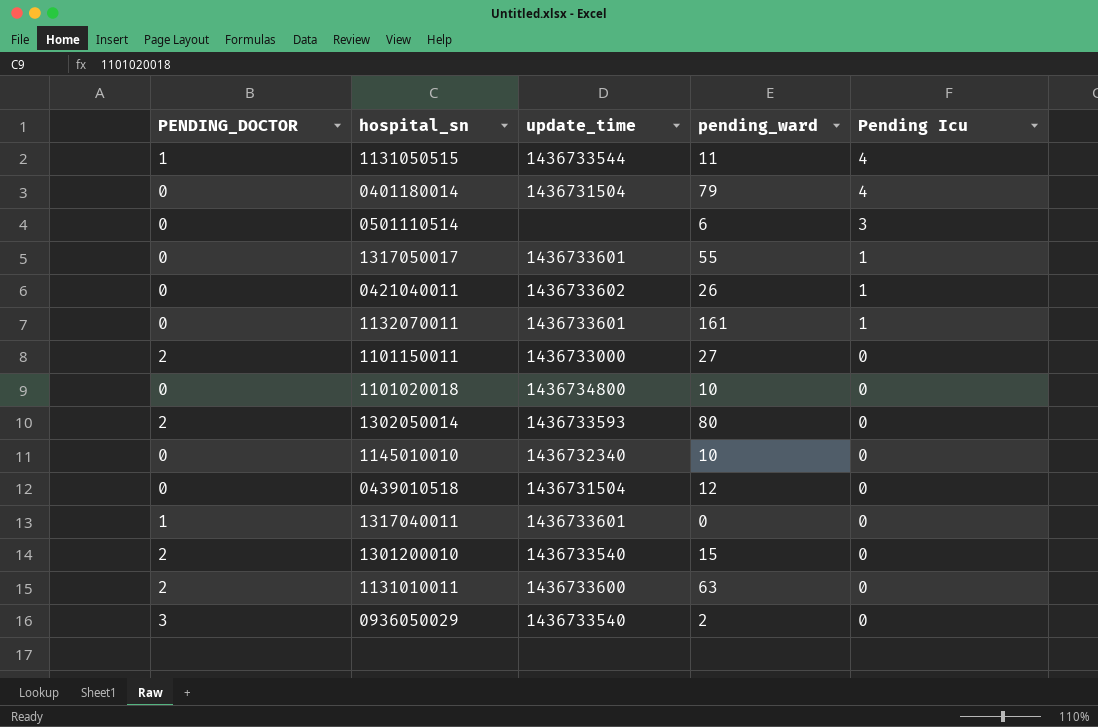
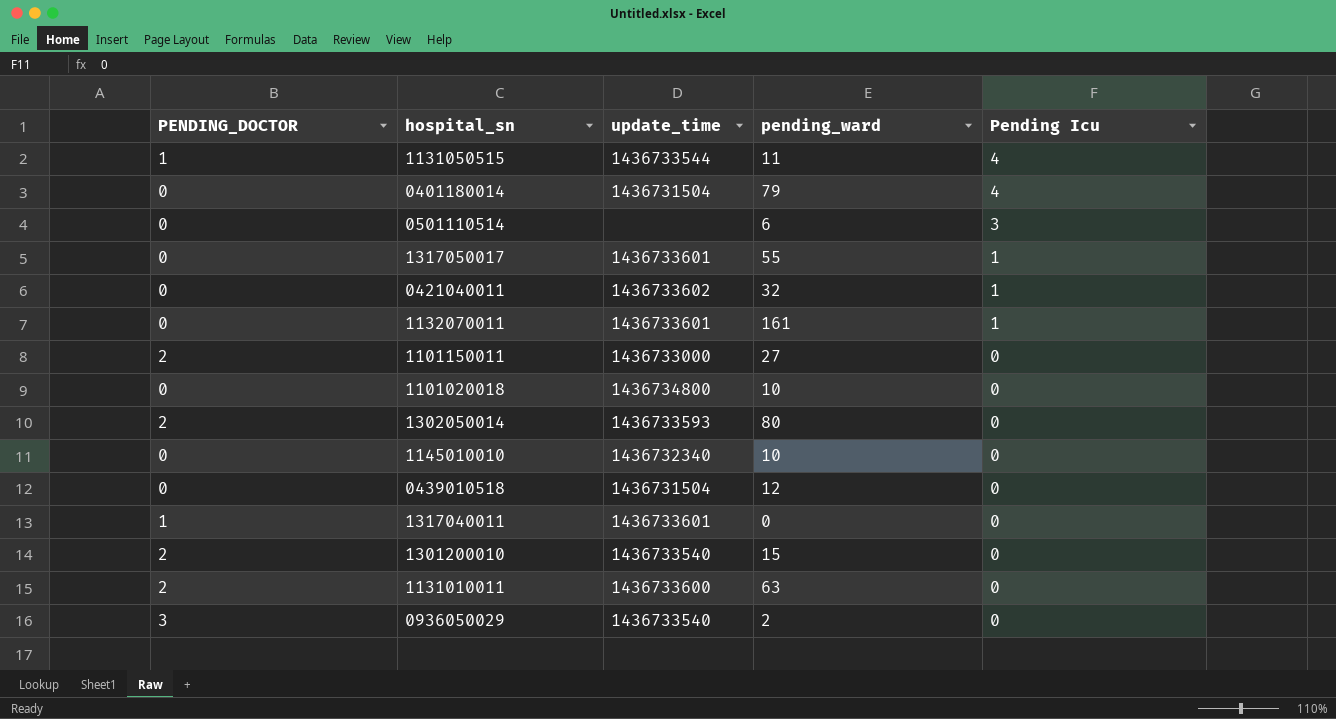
0421040011 | pending_ward: 26 -> 32

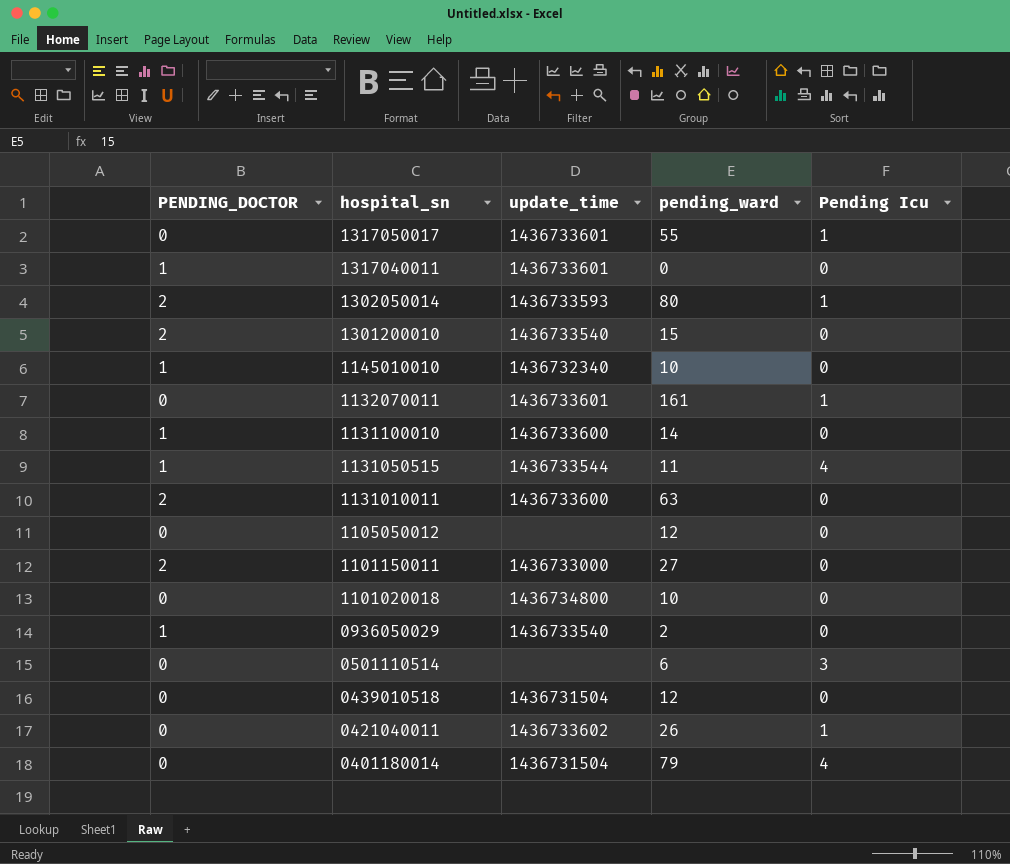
row order: Pending Icu descending -> hospital_sn descending
1302050014 | Pending Icu: 0 -> 1
1145010010 | PENDING_DOCTOR: 0 -> 1
row 1131100010: none -> 1 | 1436733600 | 14 | 0
row 1105050012: none -> 0 | none | 12 | 0
0936050029 | PENDING_DOCTOR: 3 -> 1
0421040011 | pending_ward: 32 -> 26

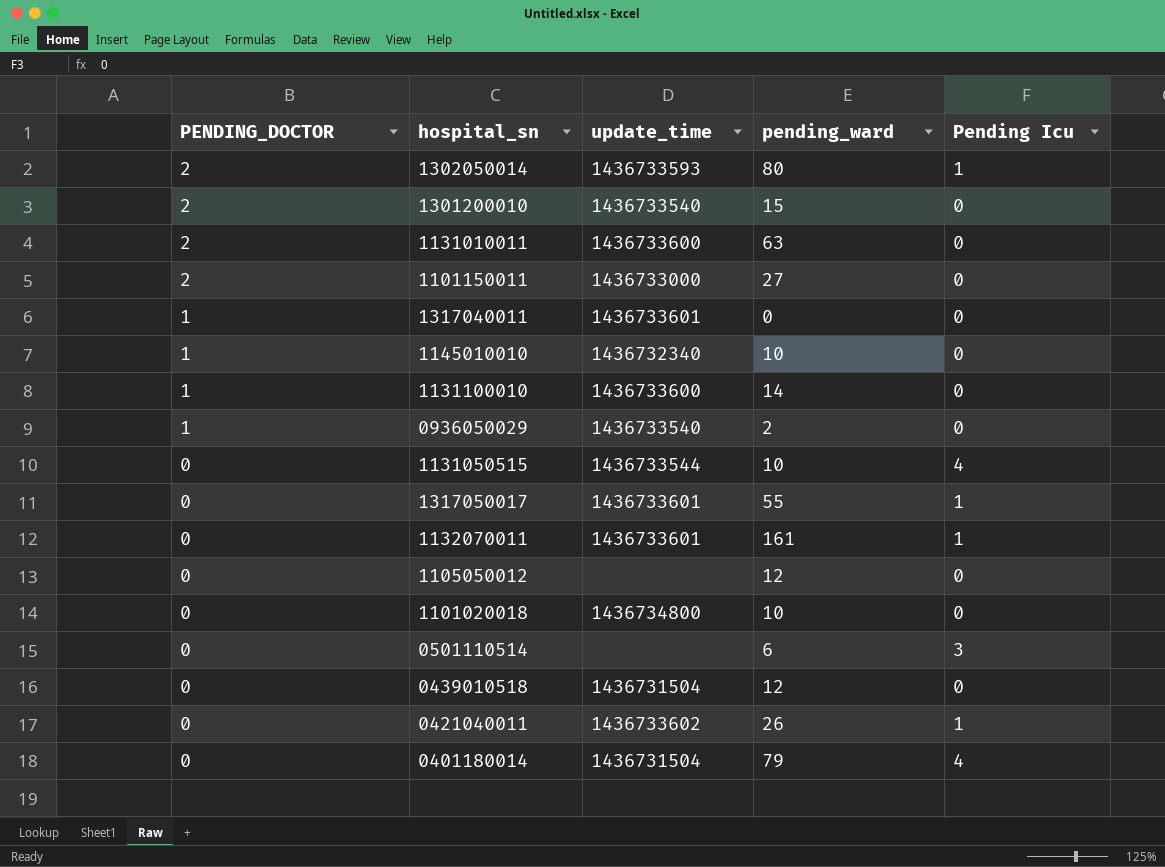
row order: hospital_sn descending -> PENDING_DOCTOR descending
1131050515 | PENDING_DOCTOR: 1 -> 0
1131050515 | pending_ward: 11 -> 10

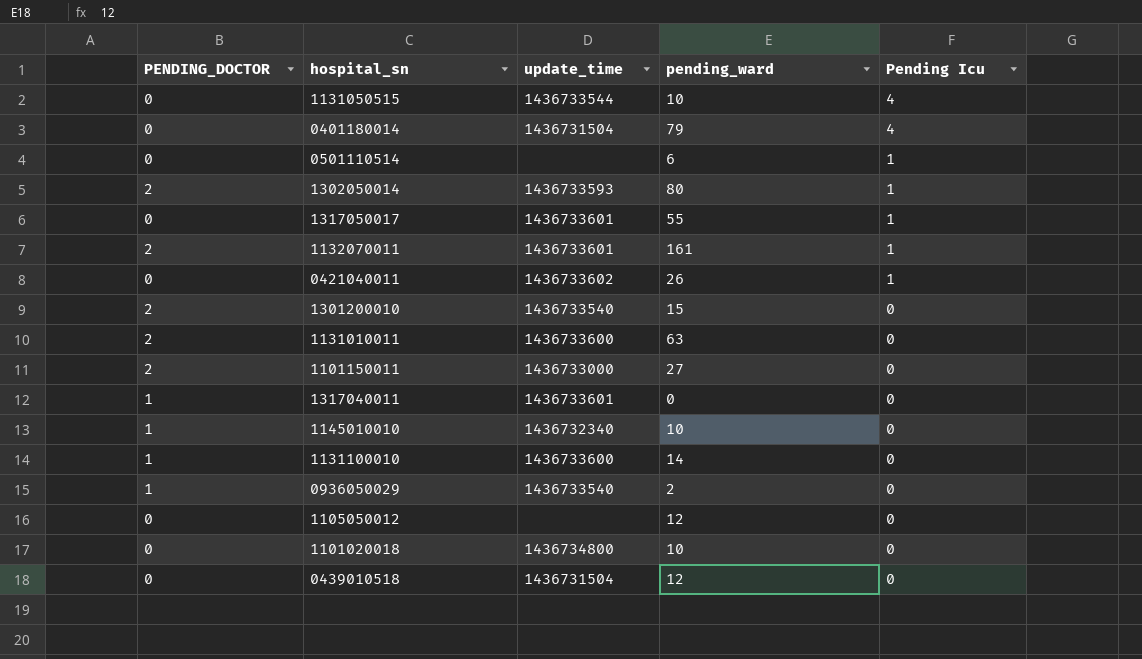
row order: PENDING_DOCTOR descending -> Pending Icu descending
0501110514 | Pending Icu: 3 -> 1
1132070011 | PENDING_DOCTOR: 0 -> 2

